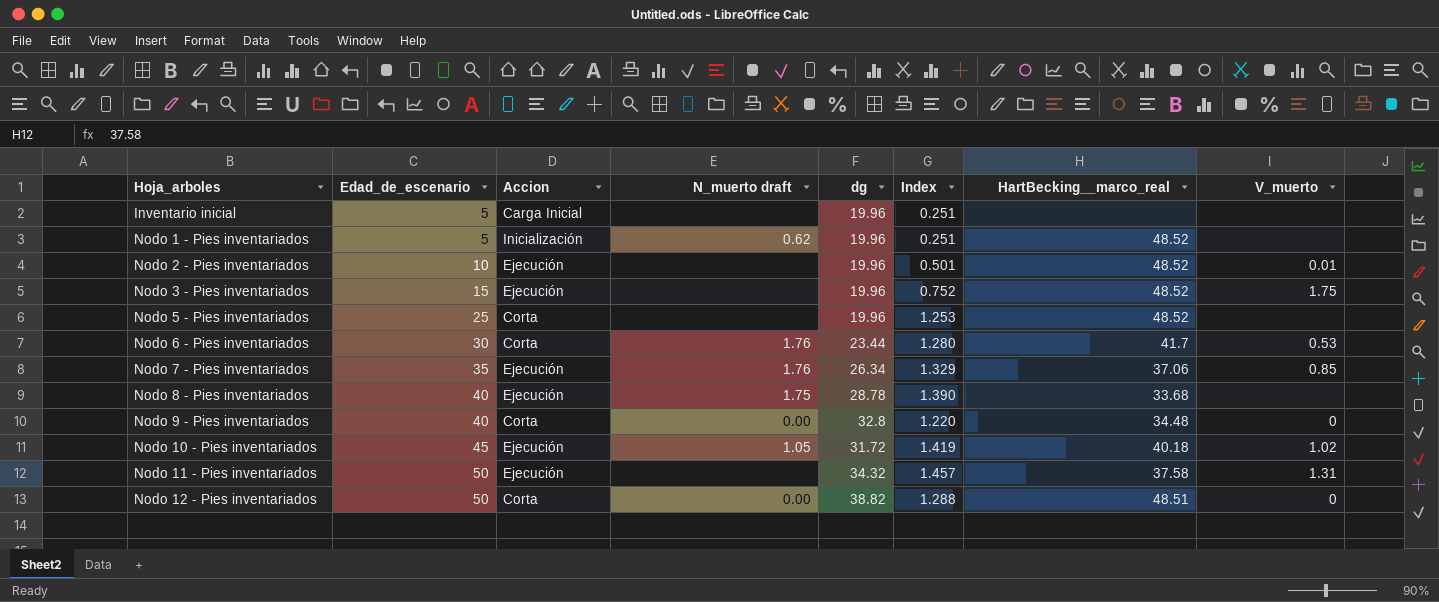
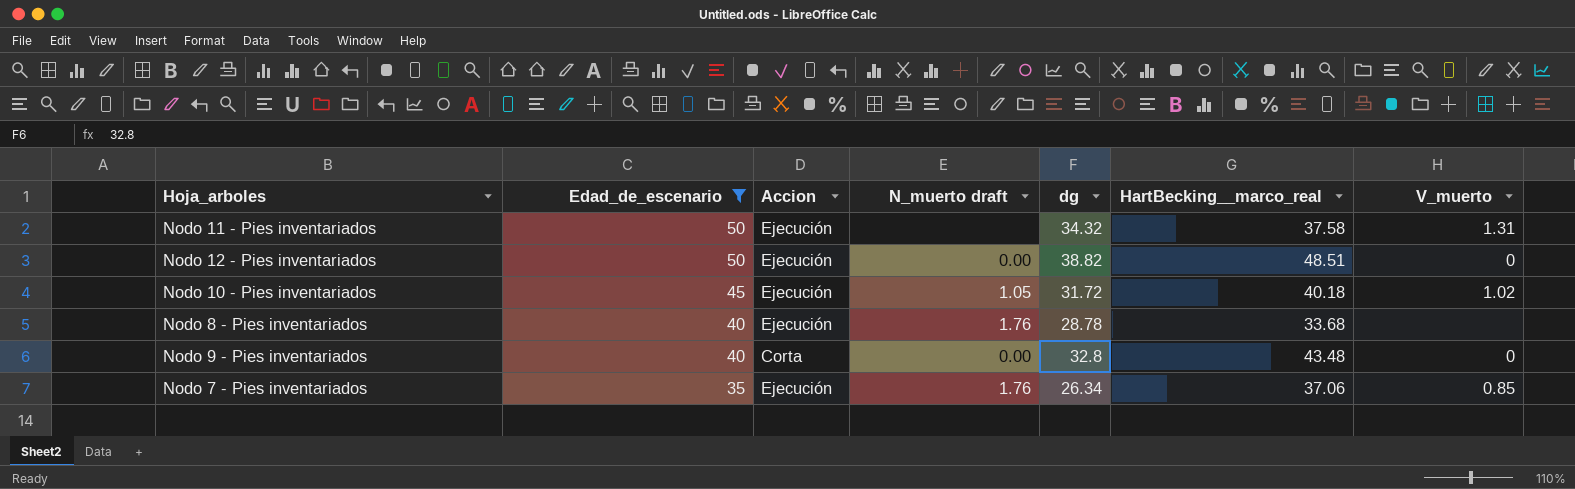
filter: none -> Edad_de_escenario >= 35
row order: Hoja_arboles ascending -> Edad_de_escenario descending
column Index | formula: [Edad_de_escenario] / [dg] -> none
Nodo 12 - Pies inventariados | Accion: Corta -> Ejecución
Nodo 8 - Pies inventariados | N_muerto draft: 1.75 -> 1.76
Nodo 9 - Pies inventariados | HartBecking__marco_real: 34.48 -> 43.48

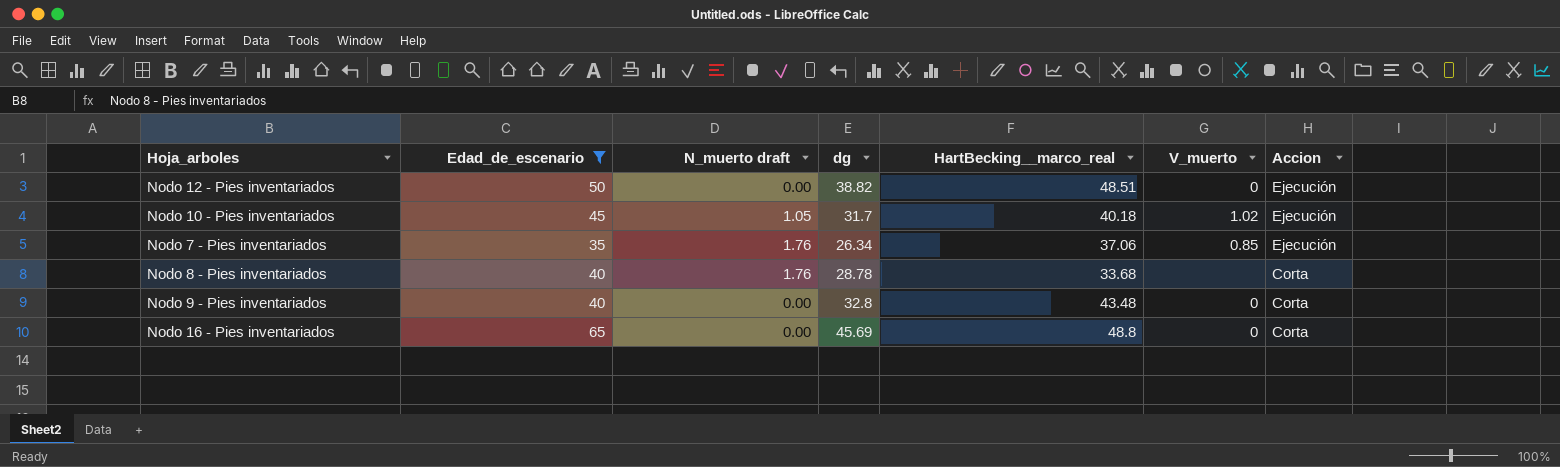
row order: Edad_de_escenario descending -> Accion descending
column Accion | position: 3 -> 7
row Nodo 11 - Pies inventariados: 50 | Ejecución | none | 34.32 | 37.58 | 1.31 -> none
Nodo 10 - Pies inventariados | dg: 31.72 -> 31.7
Nodo 8 - Pies inventariados | Accion: Ejecución -> Corta
row Nodo 16 - Pies inventariados: none -> 65 | 0.00 | 45.69 | 48.8 | 0 | Corta

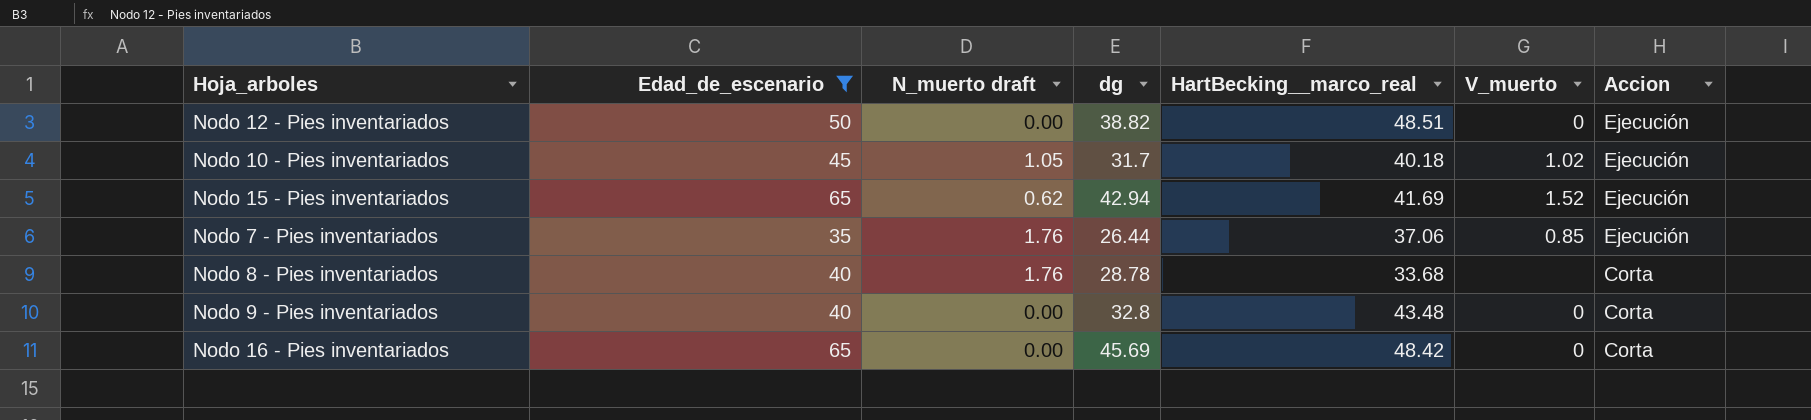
row Nodo 15 - Pies inventariados: none -> 65 | 0.62 | 42.94 | 41.69 | 1.52 | Ejecución
Nodo 7 - Pies inventariados | dg: 26.34 -> 26.44
Nodo 16 - Pies inventariados | HartBecking__marco_real: 48.8 -> 48.42

